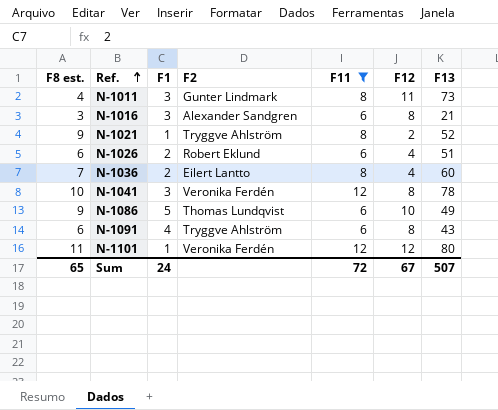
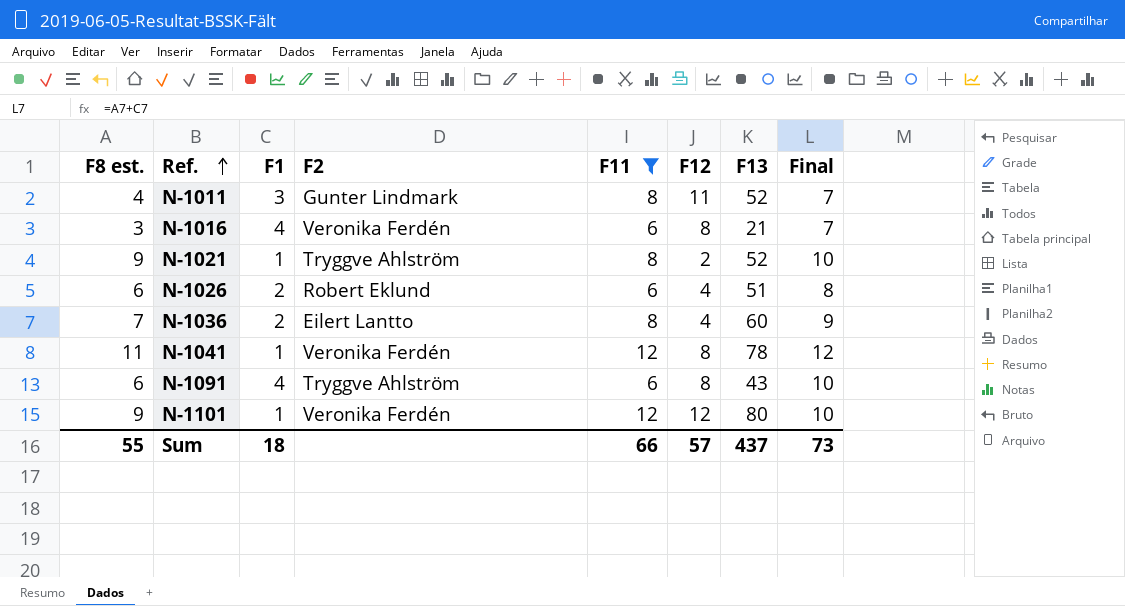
column Final | formula: none -> [F8 est.] + [F1]
row N-1086: 9 | 5 | Thomas Lundqvist | 6 | 10 | 49 -> none
N-1011 | F13: 73 -> 52
N-1016 | F1: 3 -> 4
N-1016 | F2: Alexander Sandgren -> Veronika Ferdén
N-1041 | F8 est.: 10 -> 11
N-1041 | F1: 3 -> 1
N-1101 | F8 est.: 11 -> 9
Sum | F8 est.: 65 -> 55
Sum | F1: 24 -> 18
Sum | F11: 72 -> 66
Sum | F12: 67 -> 57
Sum | F13: 507 -> 437

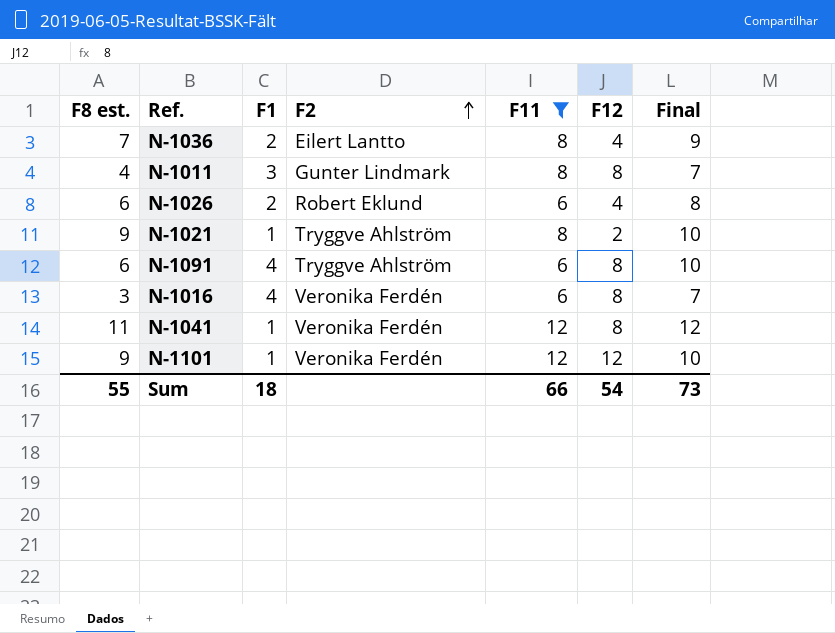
row order: Ref. ascending -> F2 ascending
column F13 | position: 7 -> none
N-1011 | F12: 11 -> 8
Sum | F12: 57 -> 54

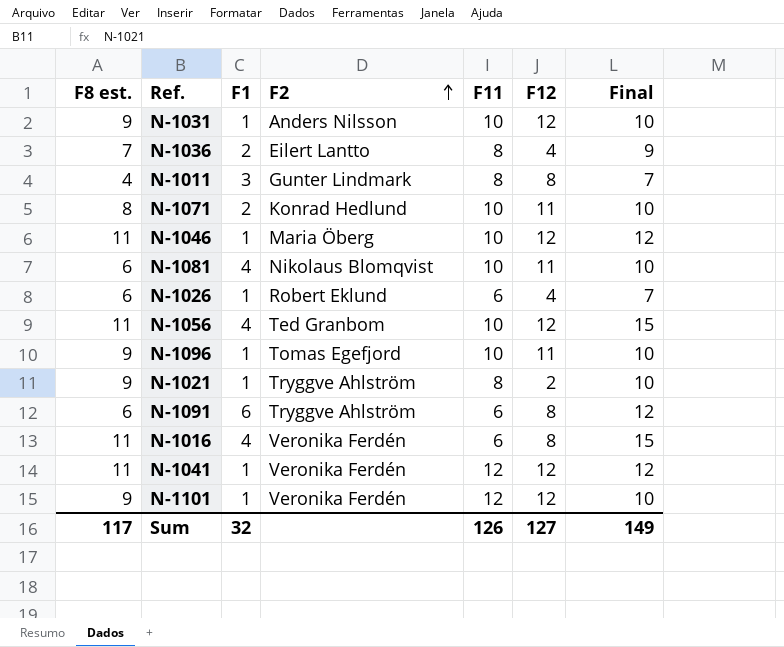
filter: F11 != 10 -> none
N-1026 | F1: 2 -> 1
N-1026 | Final: 8 -> 7
N-1091 | F1: 4 -> 6
N-1091 | Final: 10 -> 12
N-1016 | F8 est.: 3 -> 11
N-1016 | Final: 7 -> 15
N-1041 | F12: 8 -> 12
Sum | F8 est.: 55 -> 117
Sum | F1: 18 -> 32
Sum | F11: 66 -> 126
Sum | F12: 54 -> 127
Sum | Final: 73 -> 149

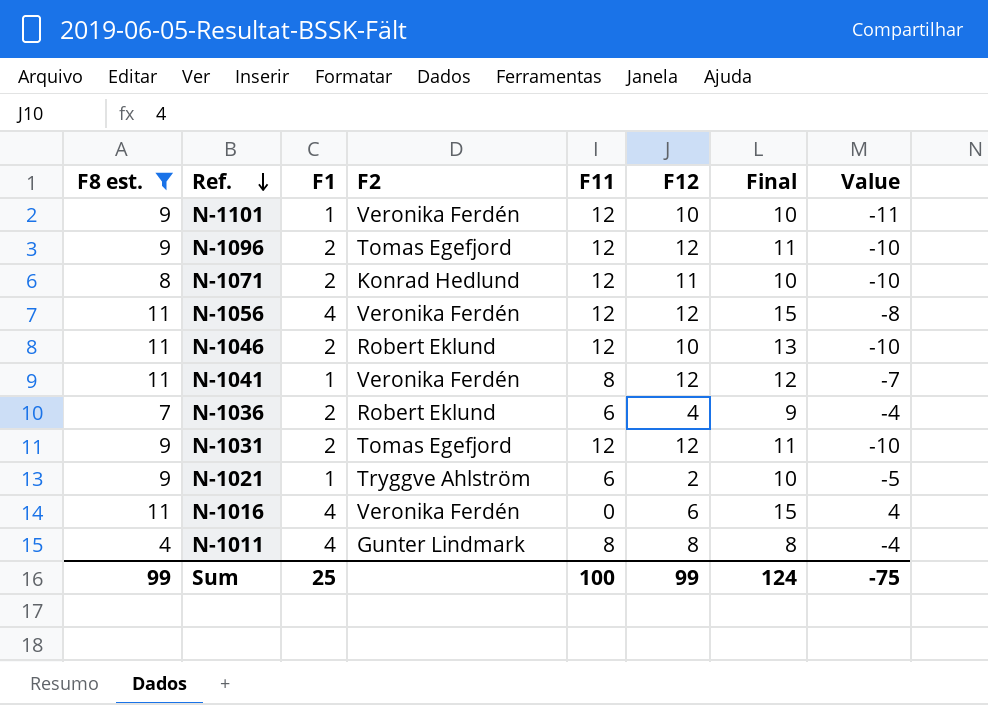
filter: none -> F8 est. != 6
row order: F2 ascending -> Ref. descending
column Value | formula: none -> [F1] - [F11]
N-1101 | F12: 12 -> 10
N-1096 | F1: 1 -> 2
N-1096 | F11: 10 -> 12
N-1096 | F12: 11 -> 12
N-1096 | Final: 10 -> 11
N-1071 | F11: 10 -> 12
N-1056 | F2: Ted Granbom -> Veronika Ferdén
N-1056 | F11: 10 -> 12
N-1046 | F1: 1 -> 2
N-1046 | F2: Maria Öberg -> Robert Eklund
N-1046 | F11: 10 -> 12
N-1046 | F12: 12 -> 10
N-1046 | Final: 12 -> 13
N-1041 | F11: 12 -> 8
N-1036 | F2: Eilert Lantto -> Robert Eklund
N-1036 | F11: 8 -> 6
N-1031 | F1: 1 -> 2
N-1031 | F2: Anders Nilsson -> Tomas Egefjord
N-1031 | F11: 10 -> 12
N-1031 | Final: 10 -> 11
N-1021 | F11: 8 -> 6
N-1016 | F11: 6 -> 0
N-1016 | F12: 8 -> 6
N-1011 | F1: 3 -> 4
N-1011 | Final: 7 -> 8
Sum | F8 est.: 117 -> 99
Sum | F1: 32 -> 25
Sum | F11: 126 -> 100
Sum | F12: 127 -> 99
Sum | Final: 149 -> 124

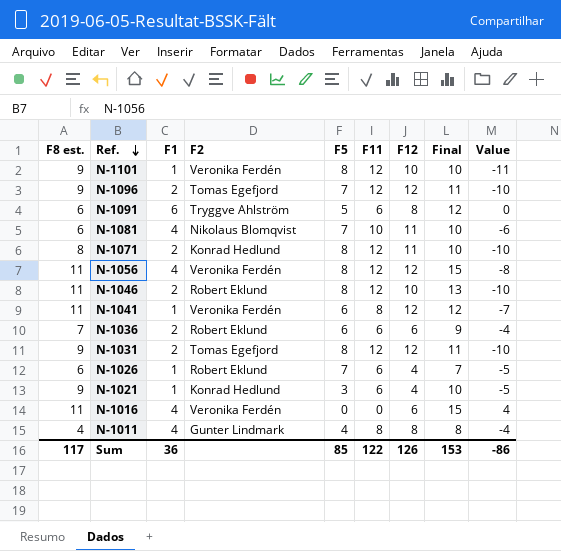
filter: F8 est. != 6 -> none
column F5 | position: none -> 5
N-1036 | F12: 4 -> 6
N-1021 | F2: Tryggve Ahlström -> Konrad Hedlund
N-1021 | F12: 2 -> 4
Sum | F8 est.: 99 -> 117
Sum | F1: 25 -> 36
Sum | F11: 100 -> 122
Sum | F12: 99 -> 126
Sum | Final: 124 -> 153
Sum | Value: -75 -> -86

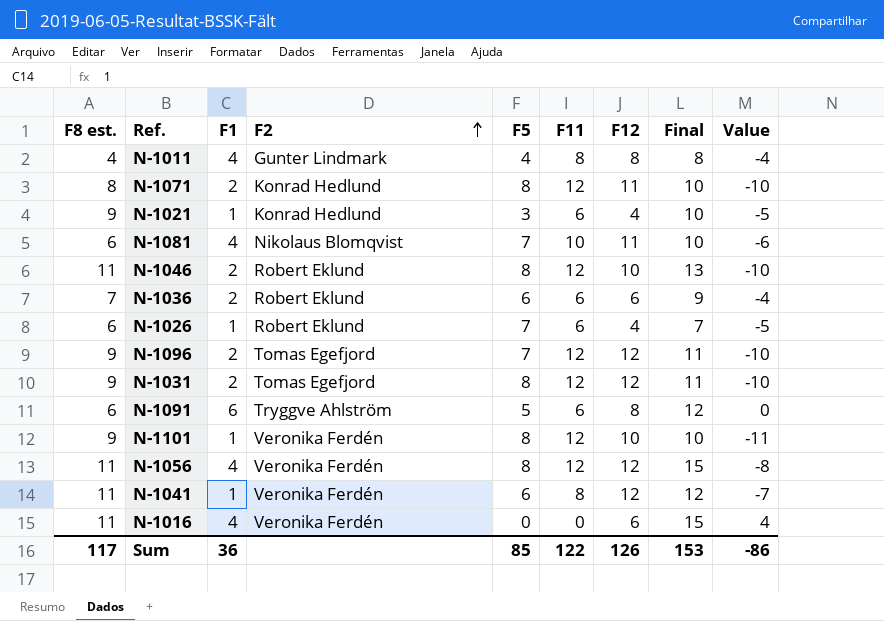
row order: Ref. descending -> F2 ascending

